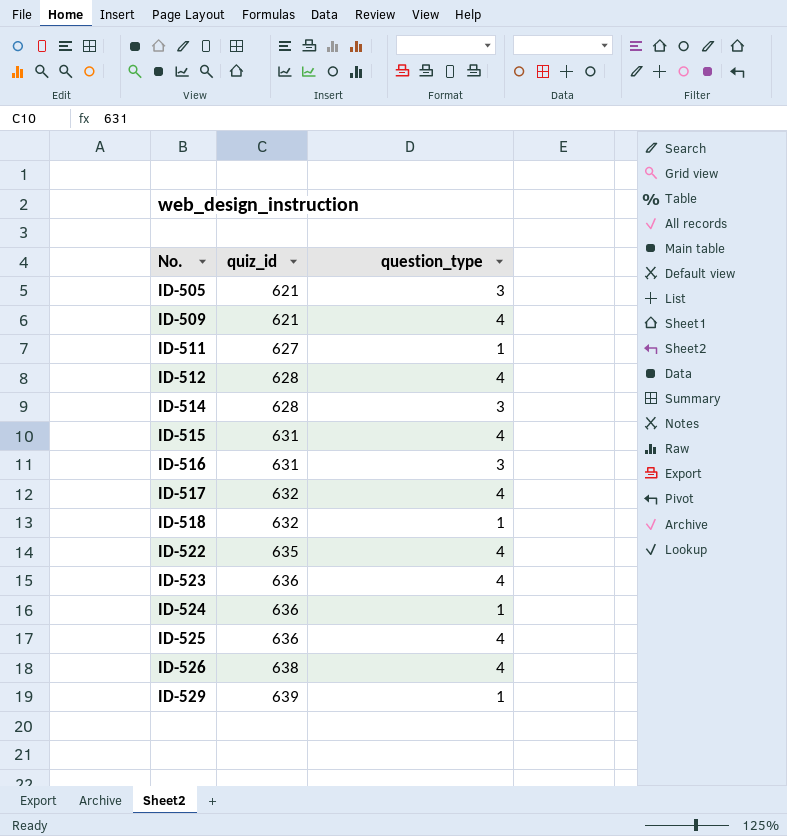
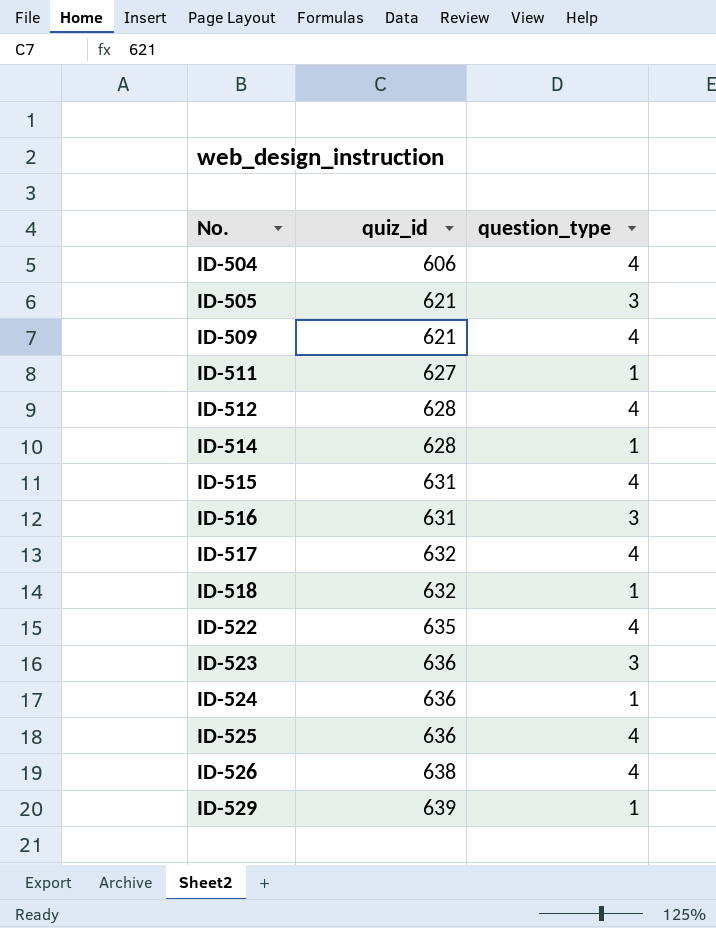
row ID-504: none -> 606 | 4
ID-514 | question_type: 3 -> 1
ID-523 | question_type: 4 -> 3

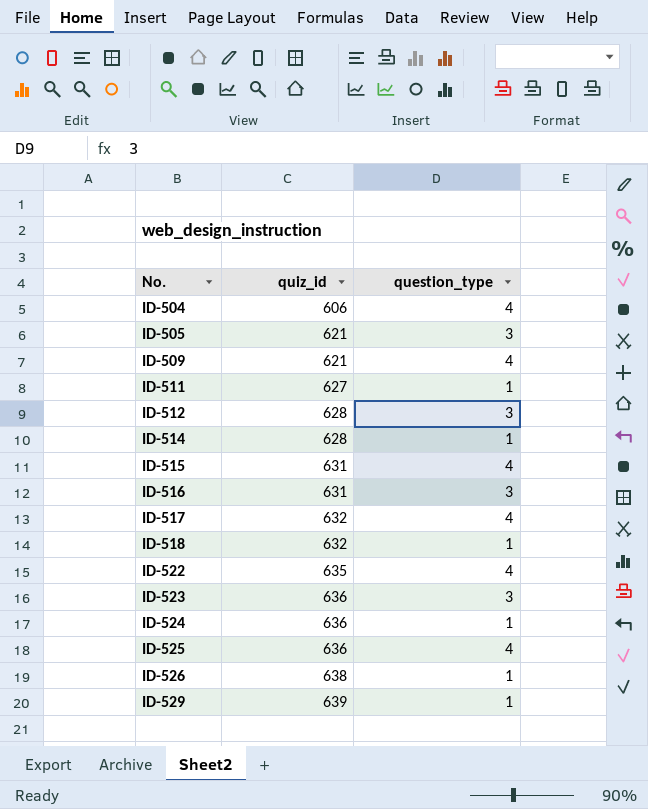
ID-512 | question_type: 4 -> 3
ID-526 | question_type: 4 -> 1

